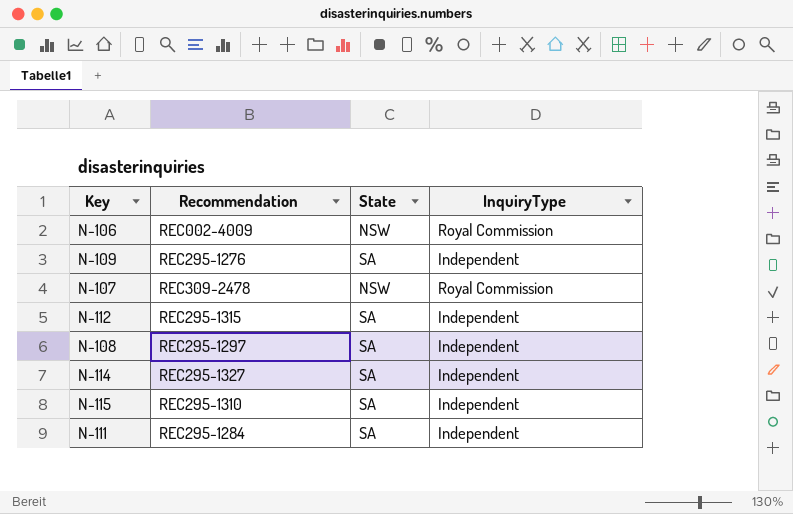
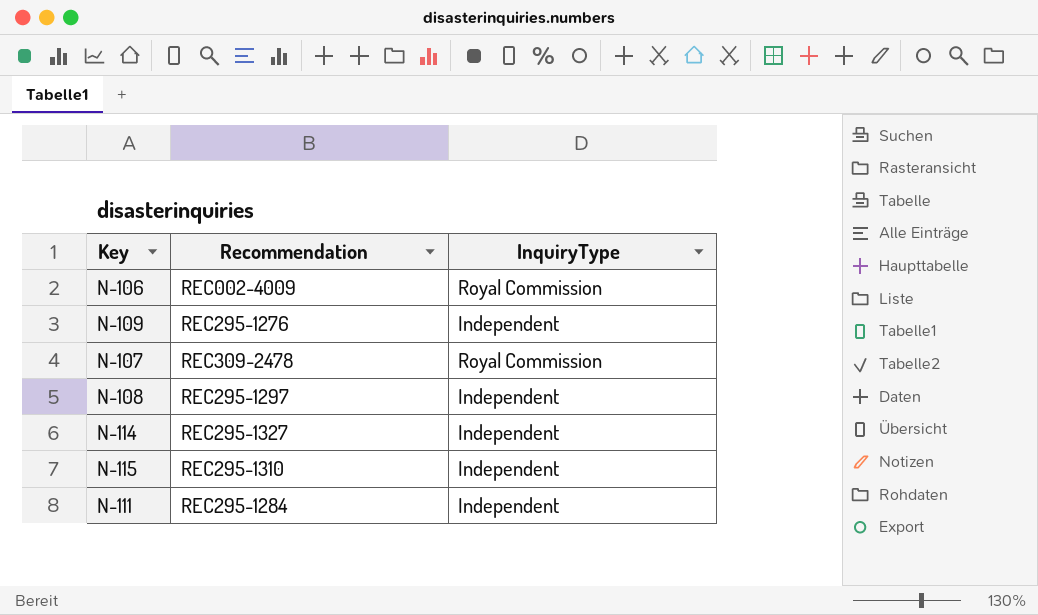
column State | position: 3 -> none
row N-112: REC295-1315 | SA | Independent -> none

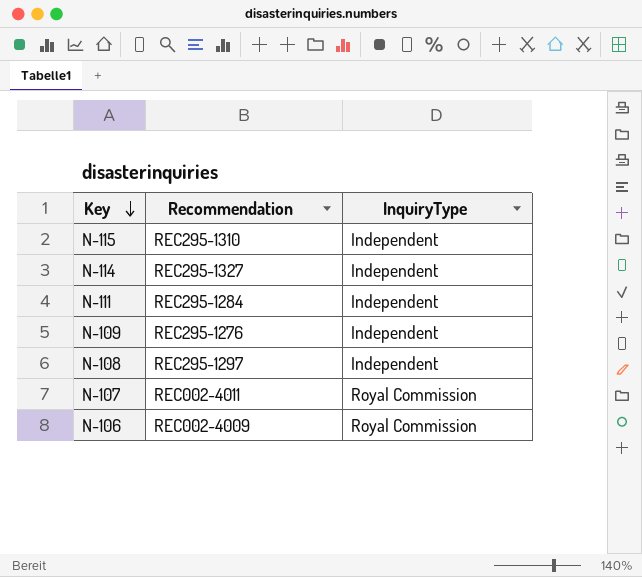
row order: none -> Key descending
N-107 | Recommendation: REC309-2478 -> REC002-4011

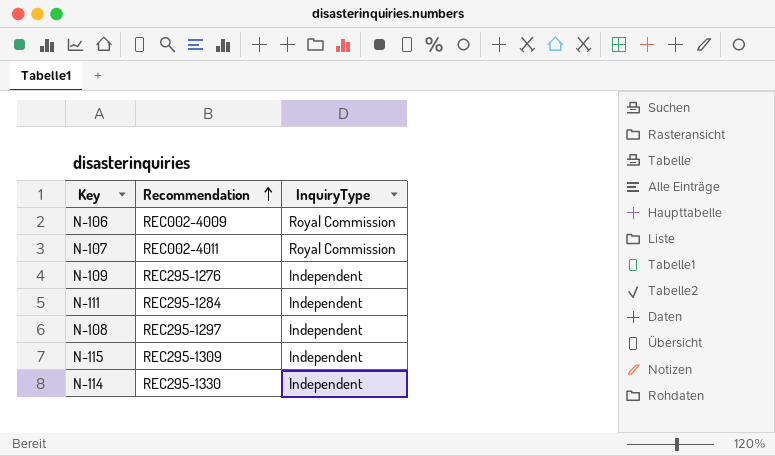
row order: Key descending -> Recommendation ascending
N-115 | Recommendation: REC295-1310 -> REC295-1309
N-114 | Recommendation: REC295-1327 -> REC295-1330

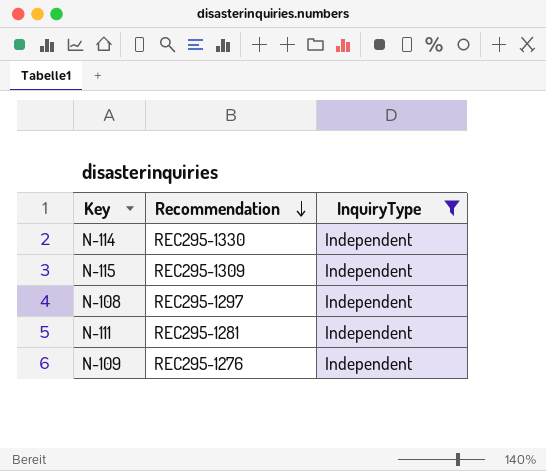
filter: none -> InquiryType = Independent
row order: Recommendation ascending -> Recommendation descending
N-111 | Recommendation: REC295-1284 -> REC295-1281

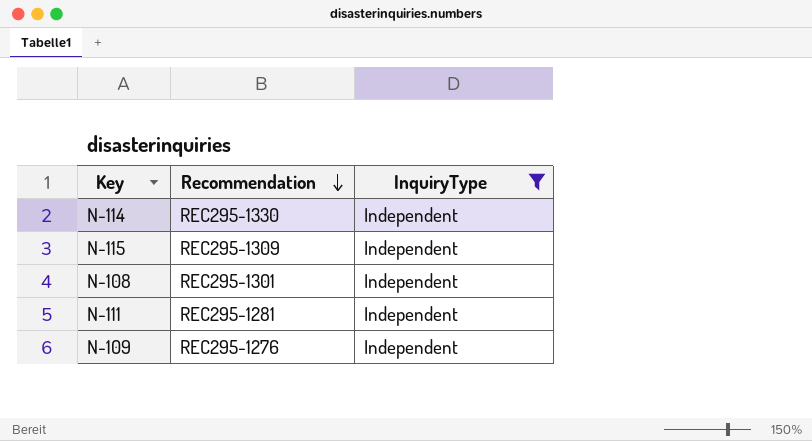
N-108 | Recommendation: REC295-1297 -> REC295-1301

